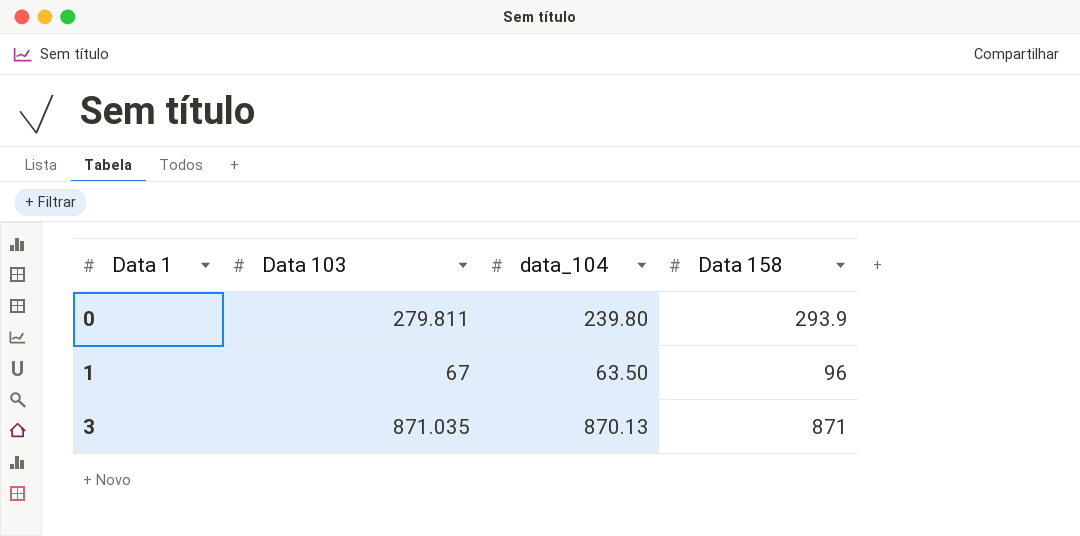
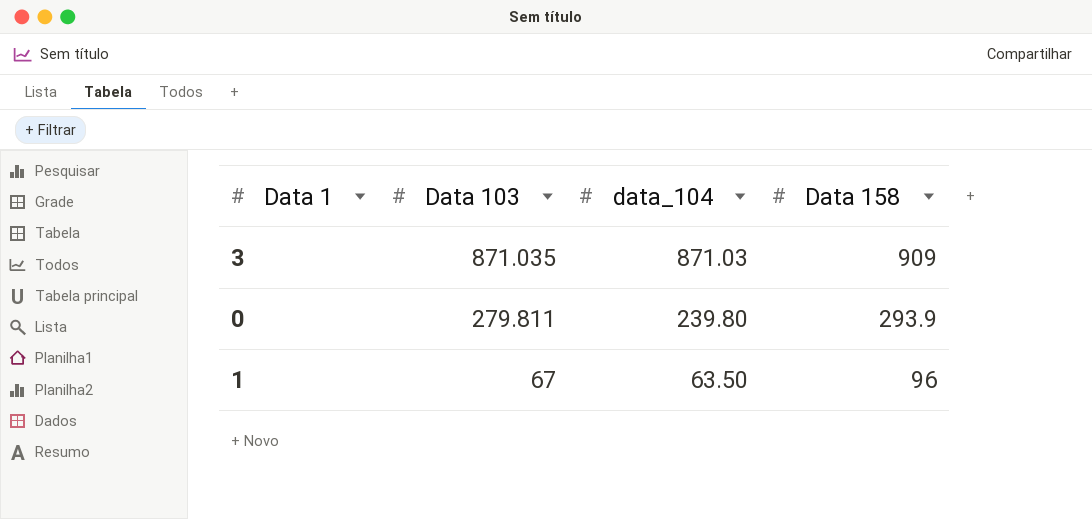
row order: Data 1 ascending -> Data 103 descending
3 | data_104: 870.13 -> 871.03
3 | Data 158: 871 -> 909

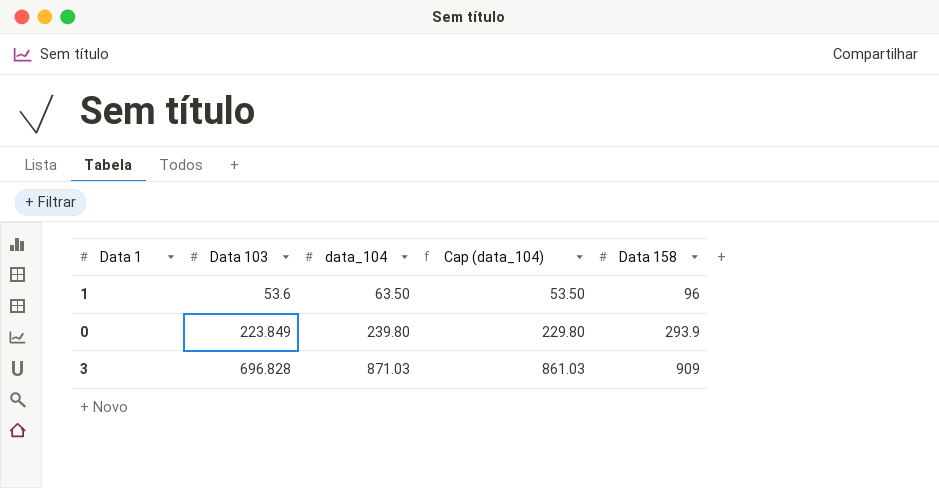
row order: Data 103 descending -> Data 103 ascending
column Cap (data_104) | formula: none -> [data_104] - 10
1 | Data 103: 67 -> 53.6
0 | Data 103: 279.811 -> 223.849
3 | Data 103: 871.035 -> 696.828

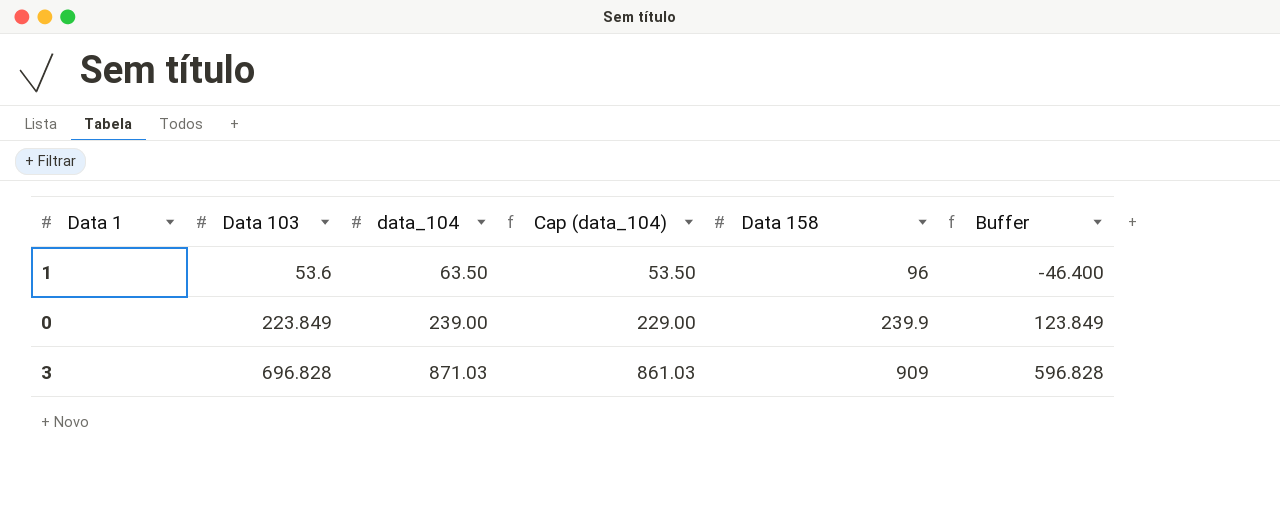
column Buffer | formula: none -> [Data 103] - 100
0 | data_104: 239.80 -> 239.00
0 | Cap (data_104): 229.80 -> 229.00
0 | Data 158: 293.9 -> 239.9

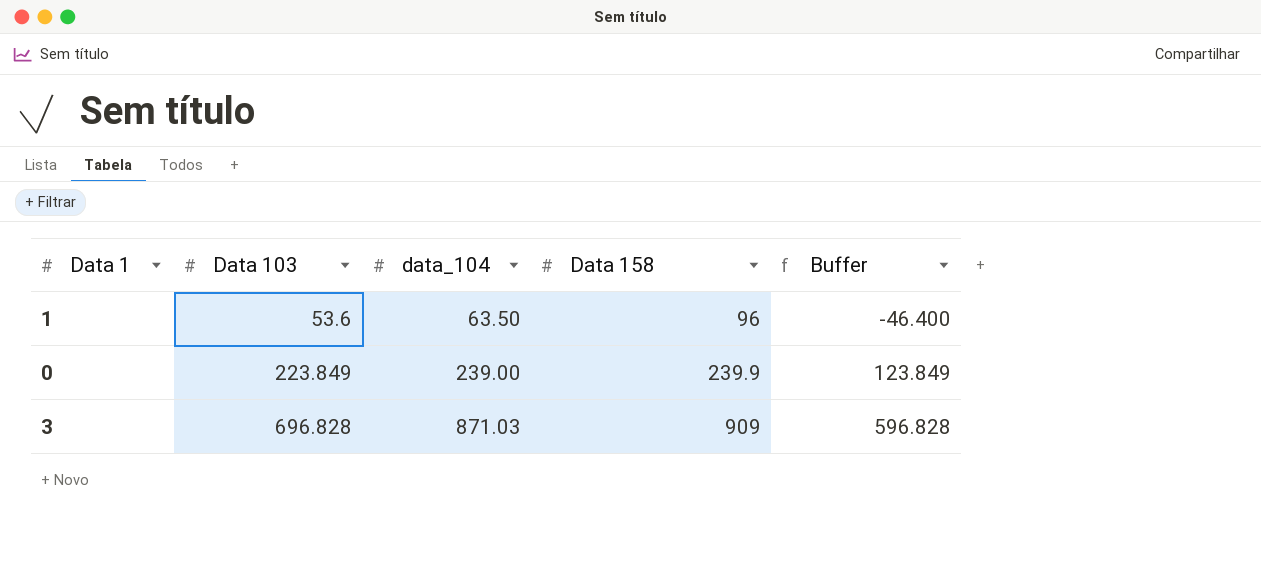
column Cap (data_104) | formula: [data_104] - 10 -> none

